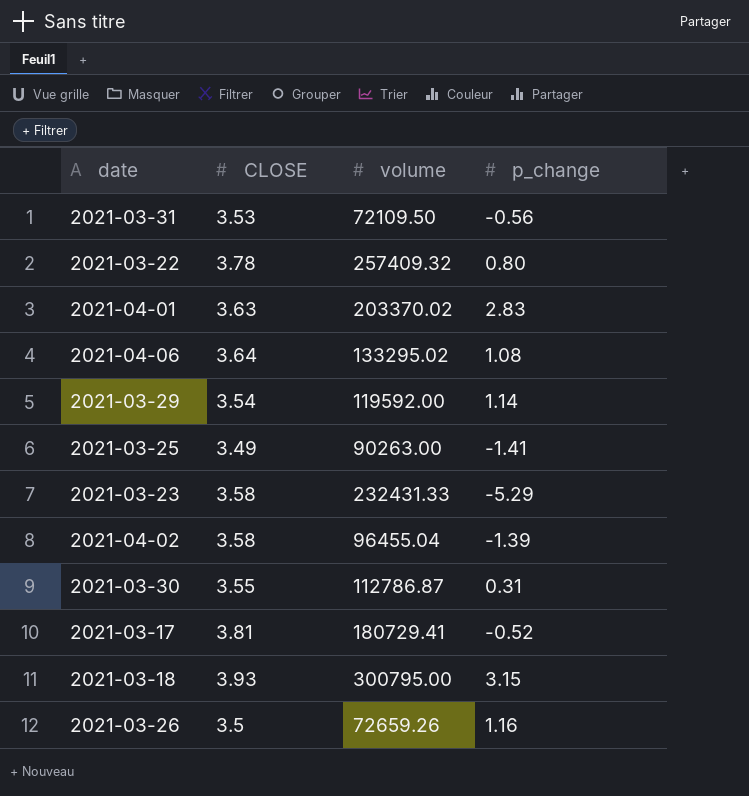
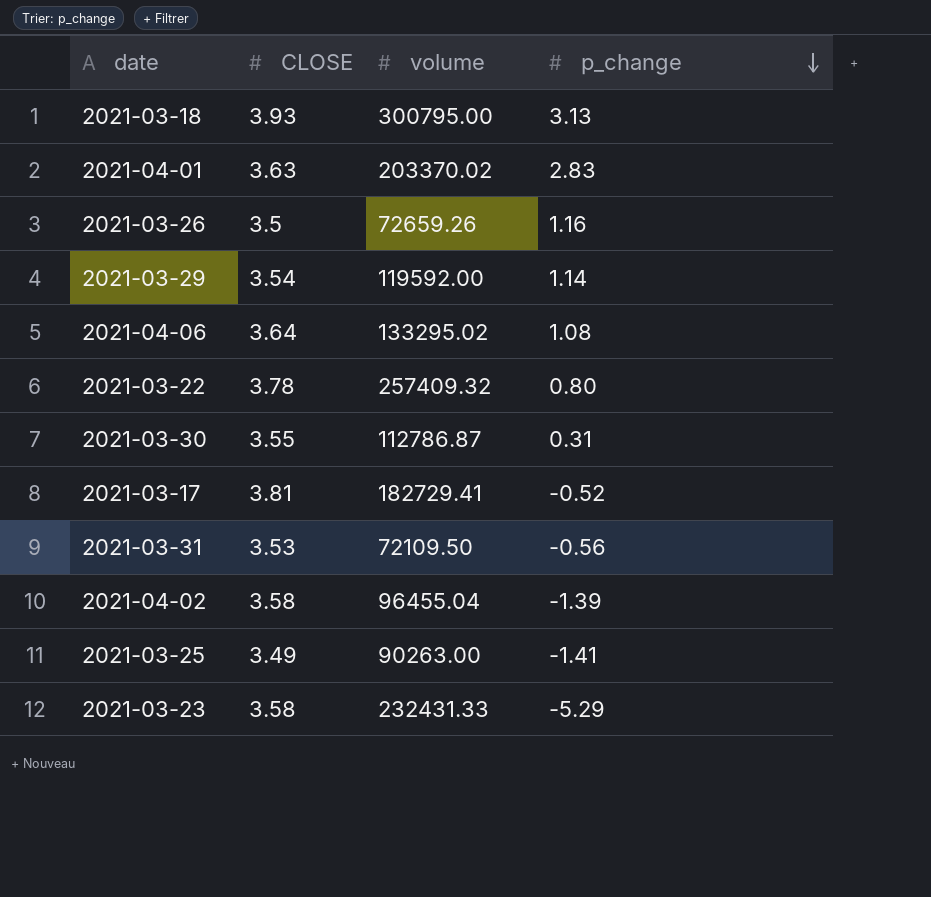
row order: none -> p_change descending
2021-03-18 | p_change: 3.15 -> 3.13
2021-03-17 | volume: 180729.41 -> 182729.41

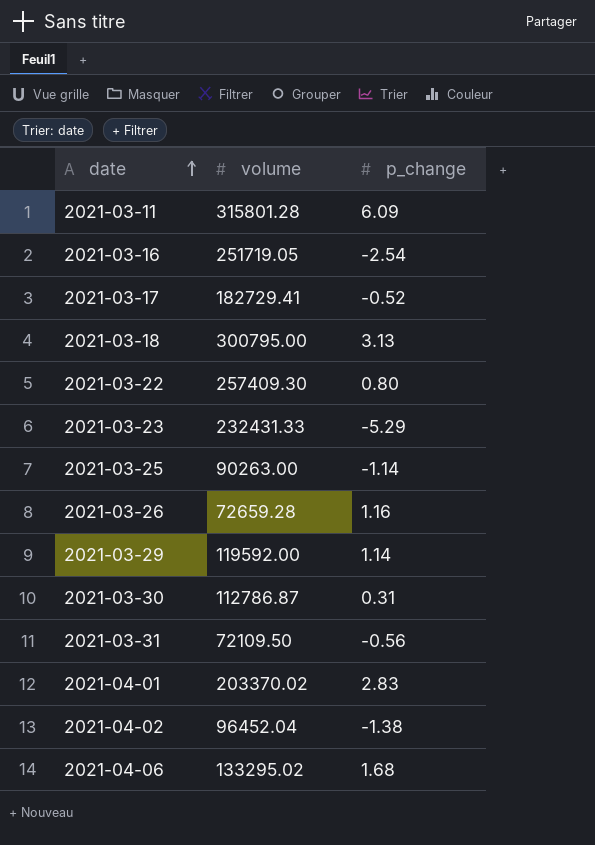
row order: p_change descending -> date ascending
column CLOSE | position: 2 -> none
row 2021-03-11: none -> 315801.28 | 6.09
row 2021-03-16: none -> 251719.05 | -2.54
2021-03-22 | volume: 257409.32 -> 257409.30
2021-03-25 | p_change: -1.41 -> -1.14
2021-03-26 | volume: 72659.26 -> 72659.28
2021-04-02 | volume: 96455.04 -> 96452.04
2021-04-02 | p_change: -1.39 -> -1.38
2021-04-06 | p_change: 1.08 -> 1.68

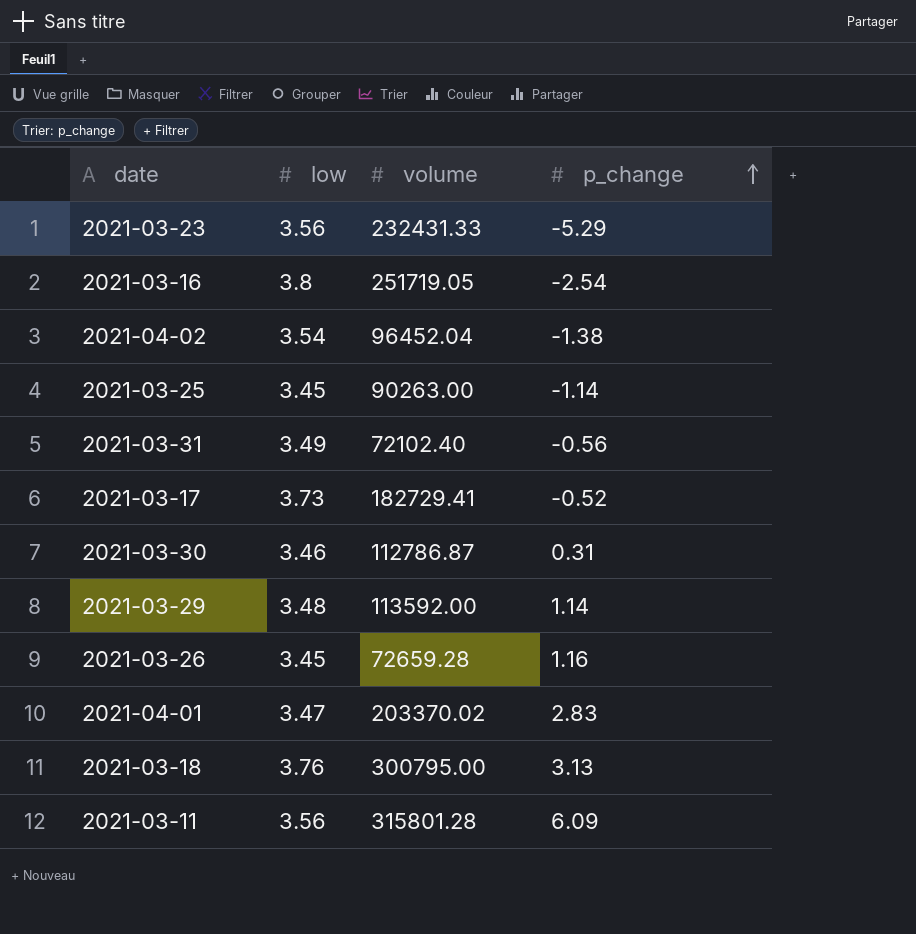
row order: date ascending -> p_change ascending
column low | position: none -> 2
row 2021-03-22: 257409.30 | 0.80 -> none
row 2021-04-06: 133295.02 | 1.68 -> none
2021-03-31 | volume: 72109.50 -> 72102.40
2021-03-29 | volume: 119592.00 -> 113592.00

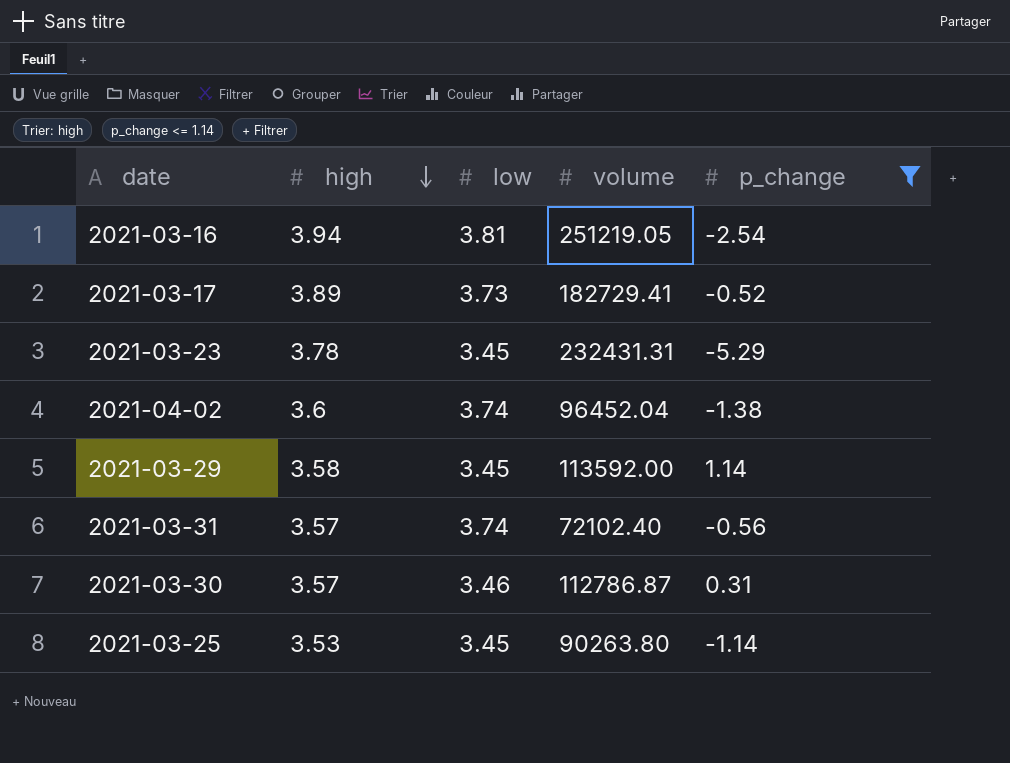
filter: none -> p_change <= 1.14
row order: p_change ascending -> high descending
column high | position: none -> 2
2021-03-16 | low: 3.8 -> 3.81
2021-03-16 | volume: 251719.05 -> 251219.05
2021-03-23 | low: 3.56 -> 3.45
2021-03-23 | volume: 232431.33 -> 232431.31
2021-04-02 | low: 3.54 -> 3.74
2021-03-29 | low: 3.48 -> 3.45
2021-03-31 | low: 3.49 -> 3.74
2021-03-25 | volume: 90263.00 -> 90263.80

